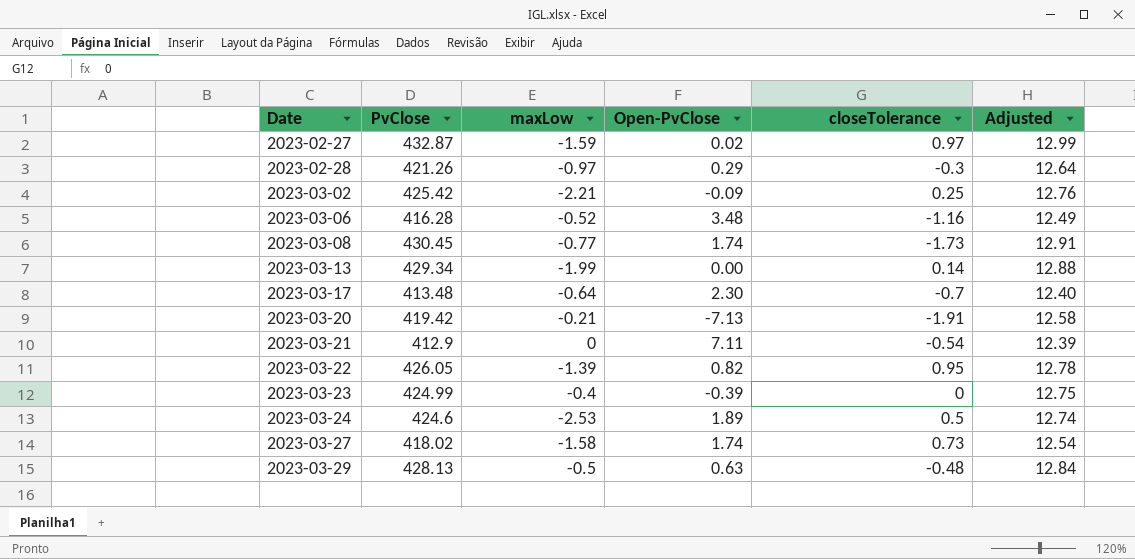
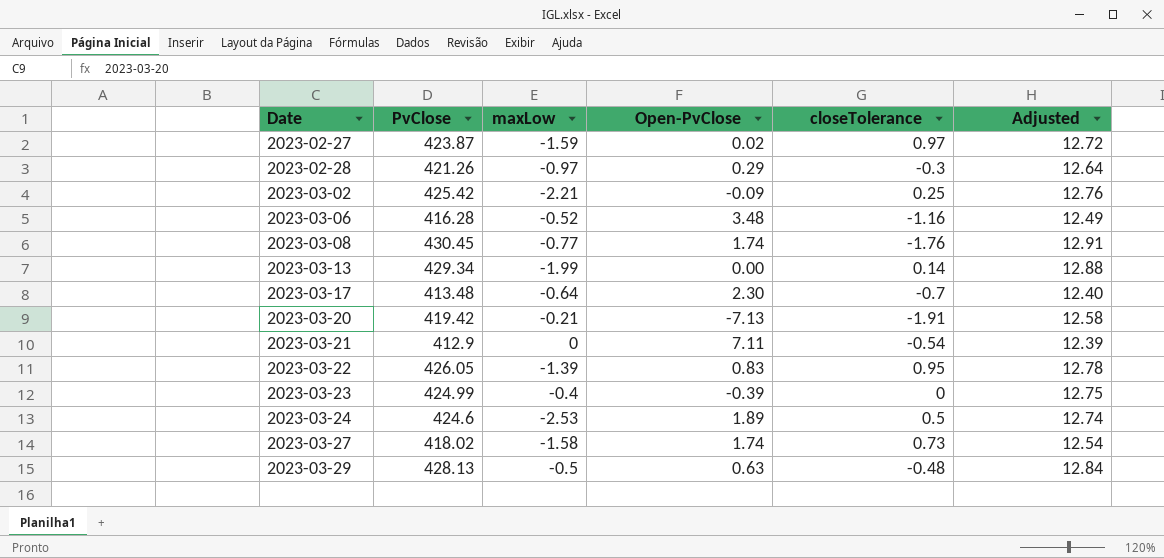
2023-02-27 | PvClose: 432.87 -> 423.87
2023-02-27 | Adjusted: 12.99 -> 12.72
2023-03-08 | closeTolerance: -1.73 -> -1.76
2023-03-22 | Open-PvClose: 0.82 -> 0.83

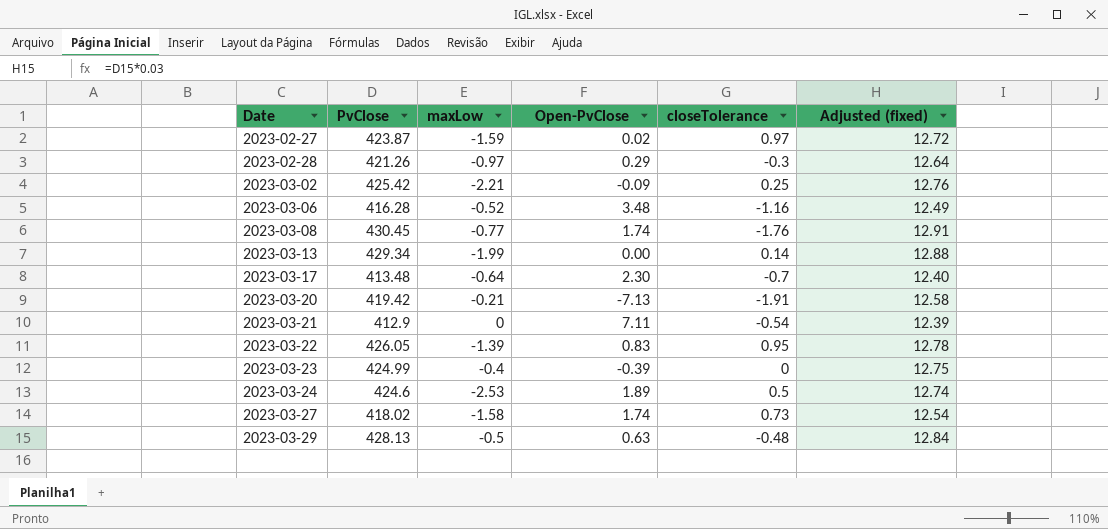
column name: Adjusted -> Adjusted (fixed)

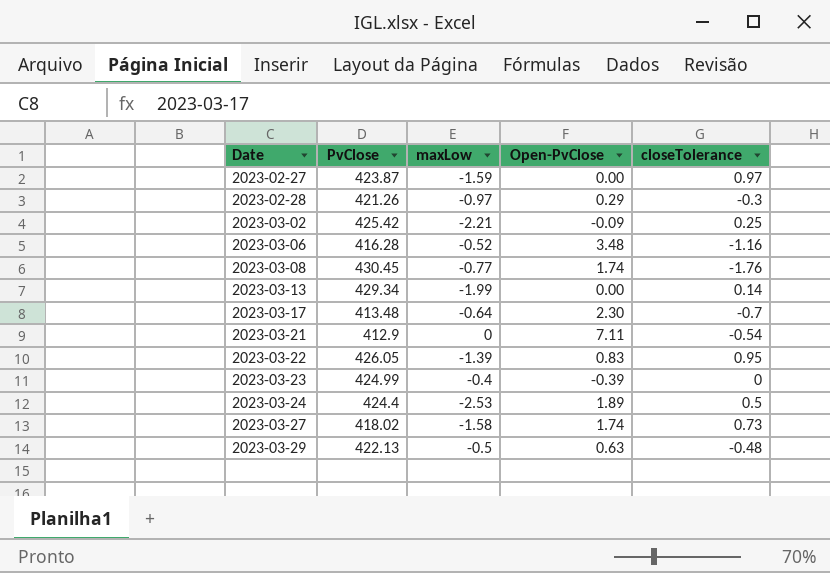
column Adjusted (fixed) | formula: [PvClose] * 0.03 -> none
row 2023-03-20: 419.42 | -0.21 | -7.13 | -1.91 | 12.58 -> none
2023-02-27 | Open-PvClose: 0.02 -> 0.00
2023-03-24 | PvClose: 424.6 -> 424.4
2023-03-29 | PvClose: 428.13 -> 422.13

